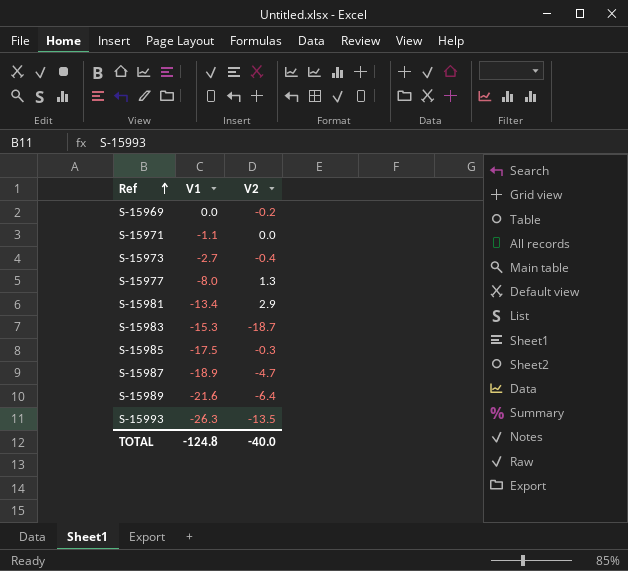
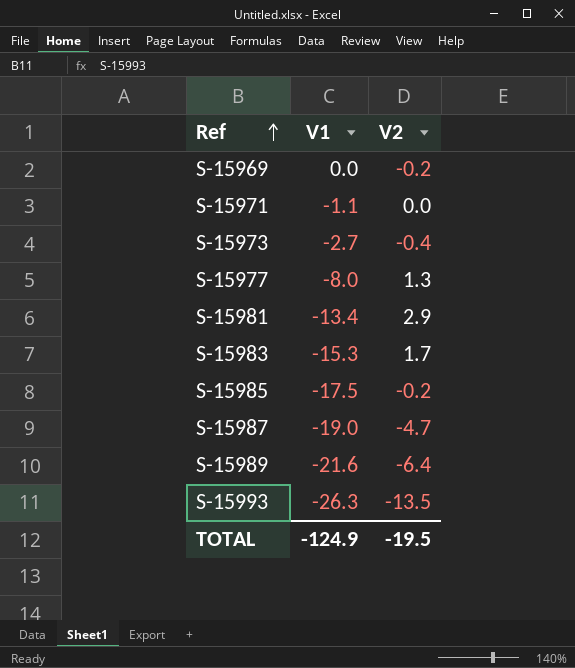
S-15983 | V2: -18.7 -> 1.7
S-15985 | V2: -0.3 -> -0.2
S-15987 | V1: -18.9 -> -19.0
TOTAL | V1: -124.8 -> -124.9
TOTAL | V2: -40.0 -> -19.5

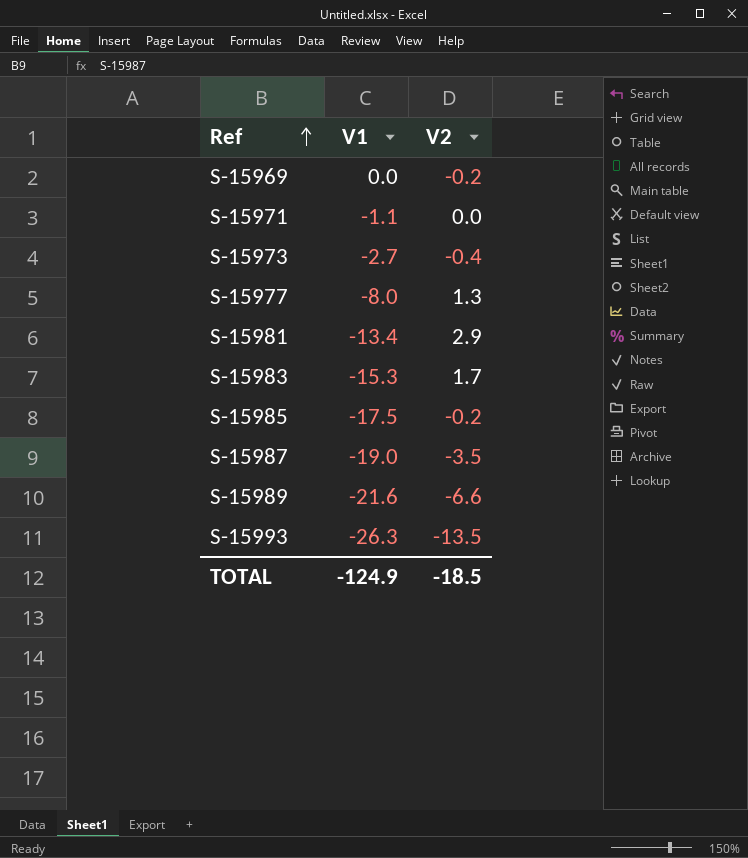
S-15987 | V2: -4.7 -> -3.5
S-15989 | V2: -6.4 -> -6.6
TOTAL | V2: -19.5 -> -18.5

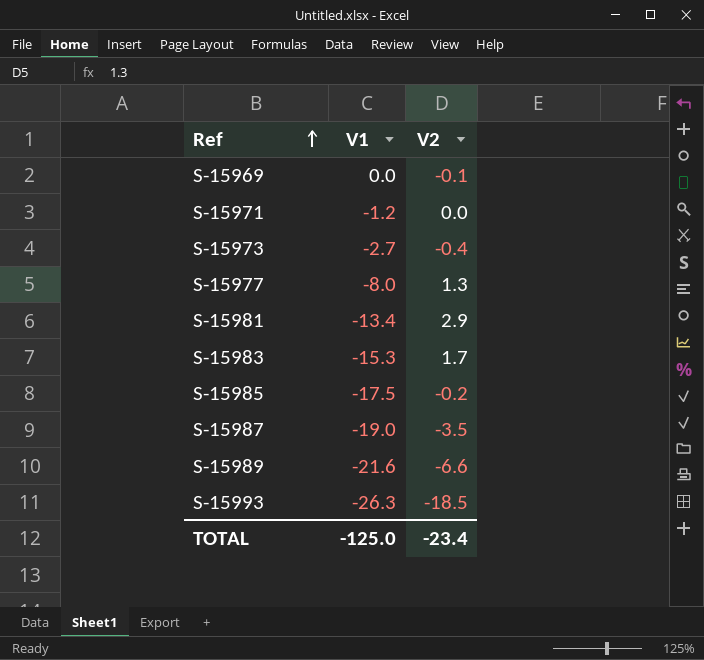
S-15969 | V2: -0.2 -> -0.1
S-15971 | V1: -1.1 -> -1.2
S-15993 | V2: -13.5 -> -18.5
TOTAL | V1: -124.9 -> -125.0
TOTAL | V2: -18.5 -> -23.4

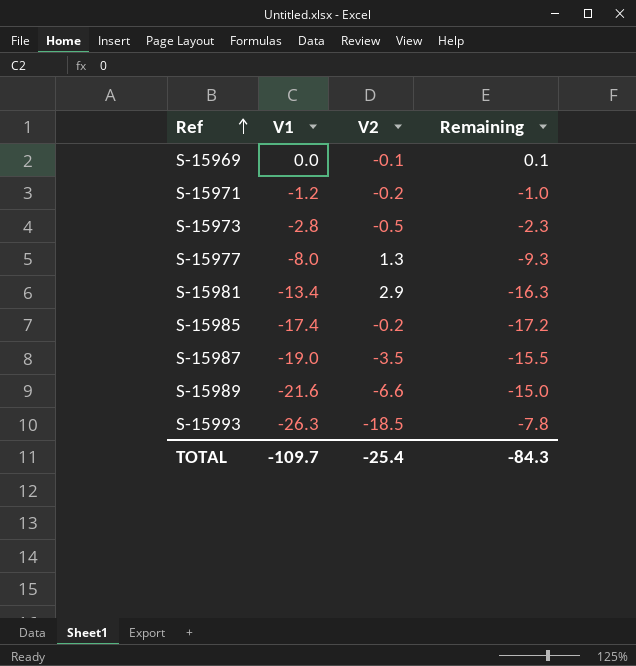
column Remaining | formula: none -> [V1] - [V2]
row S-15983: -15.3 | 1.7 -> none
S-15971 | V2: 0.0 -> -0.2
S-15973 | V1: -2.7 -> -2.8
S-15973 | V2: -0.4 -> -0.5
S-15985 | V1: -17.5 -> -17.4
TOTAL | V1: -125.0 -> -109.7
TOTAL | V2: -23.4 -> -25.4

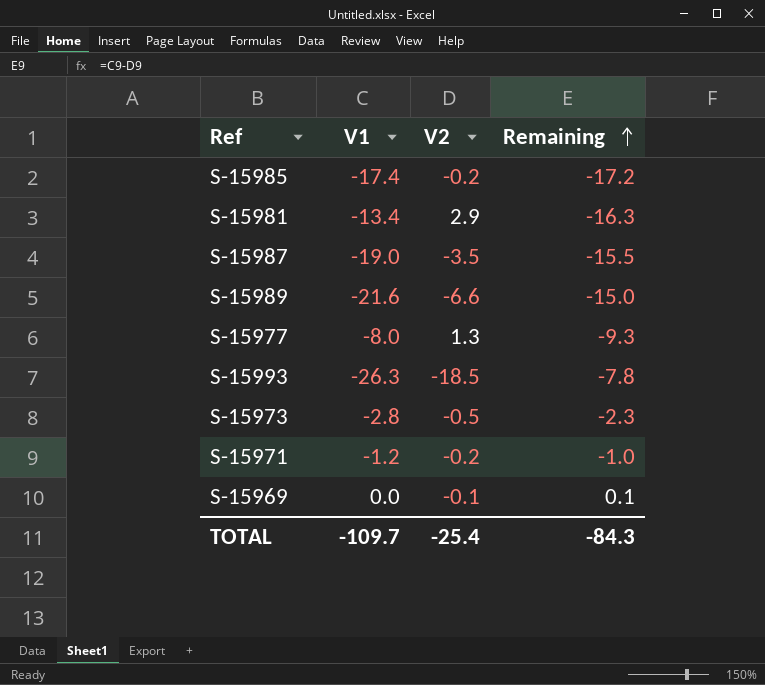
row order: Ref ascending -> Remaining ascending

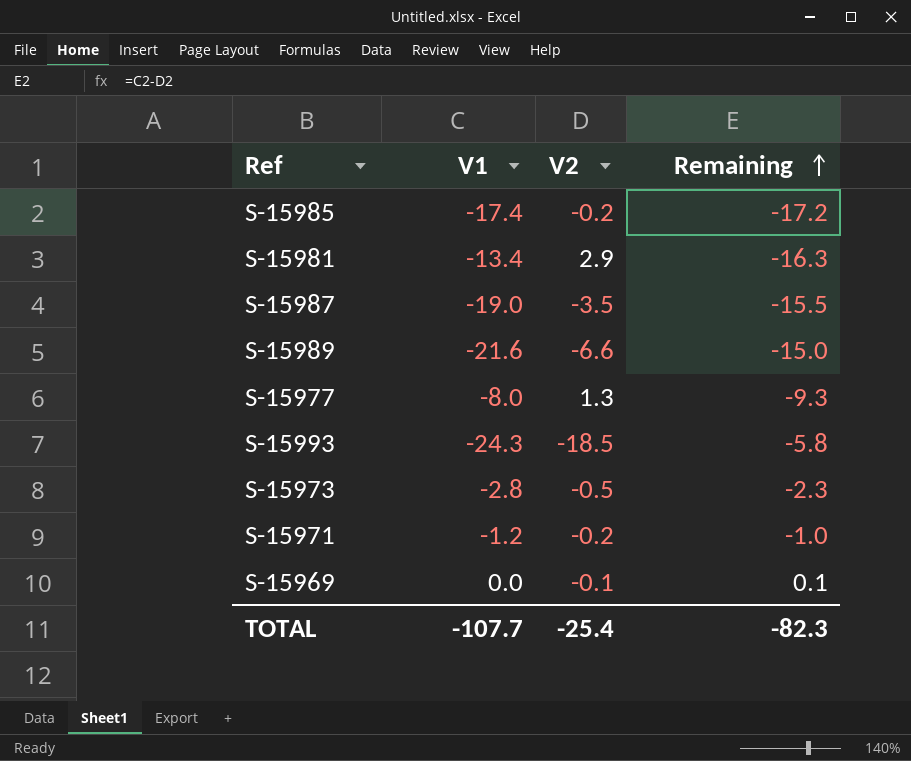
S-15993 | V1: -26.3 -> -24.3
S-15993 | Remaining: -7.8 -> -5.8
TOTAL | V1: -109.7 -> -107.7
TOTAL | Remaining: -84.3 -> -82.3

